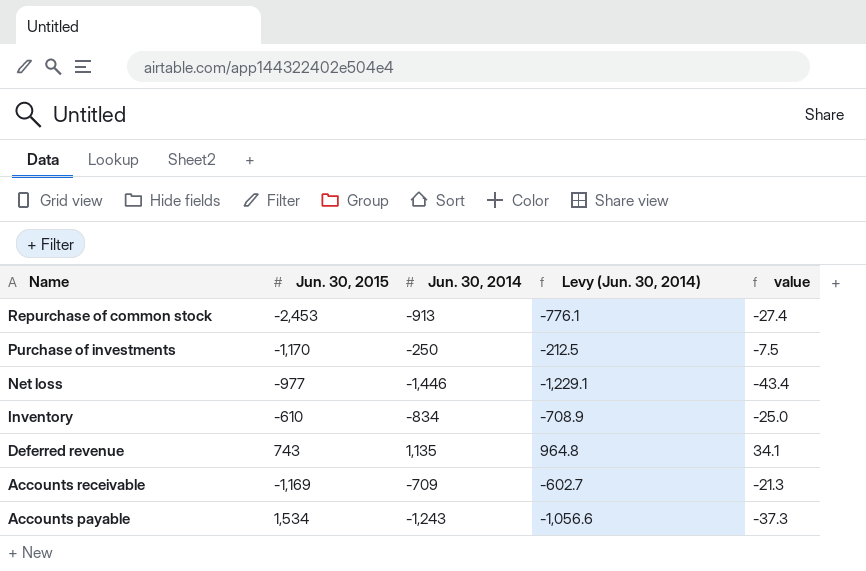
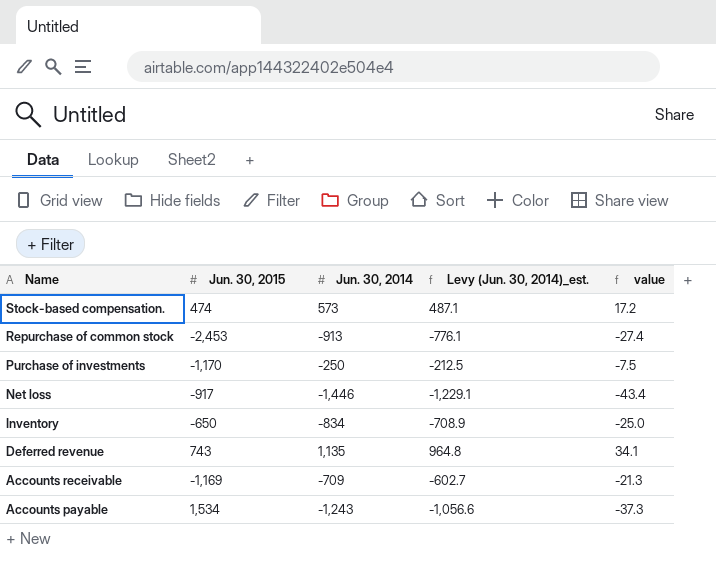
column name: Levy (Jun. 30, 2014) -> Levy (Jun. 30, 2014)_est.
row Stock-based compensation.: none -> 474 | 573 | 487.1 | 17.2
Net loss | Jun. 30, 2015: -977 -> -917
Inventory | Jun. 30, 2015: -610 -> -650

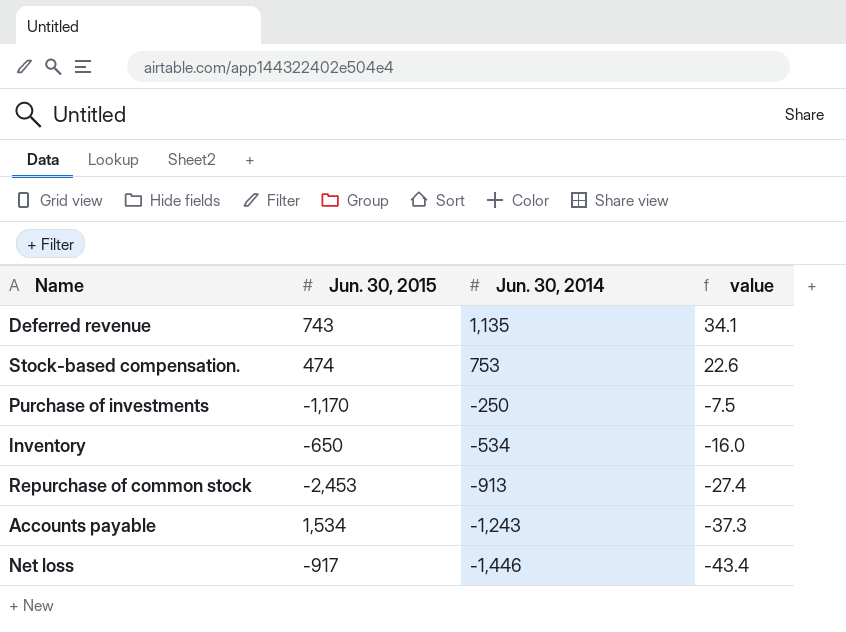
row order: Name descending -> Jun. 30, 2014 descending
column Levy (Jun. 30, 2014)_est. | formula: [Jun. 30, 2014] * 0.85 -> none
row Accounts receivable: -1,169 | -709 | -602.7 | -21.3 -> none
Stock-based compensation. | Jun. 30, 2014: 573 -> 753
Stock-based compensation. | value: 17.2 -> 22.6
Inventory | Jun. 30, 2014: -834 -> -534
Inventory | value: -25.0 -> -16.0

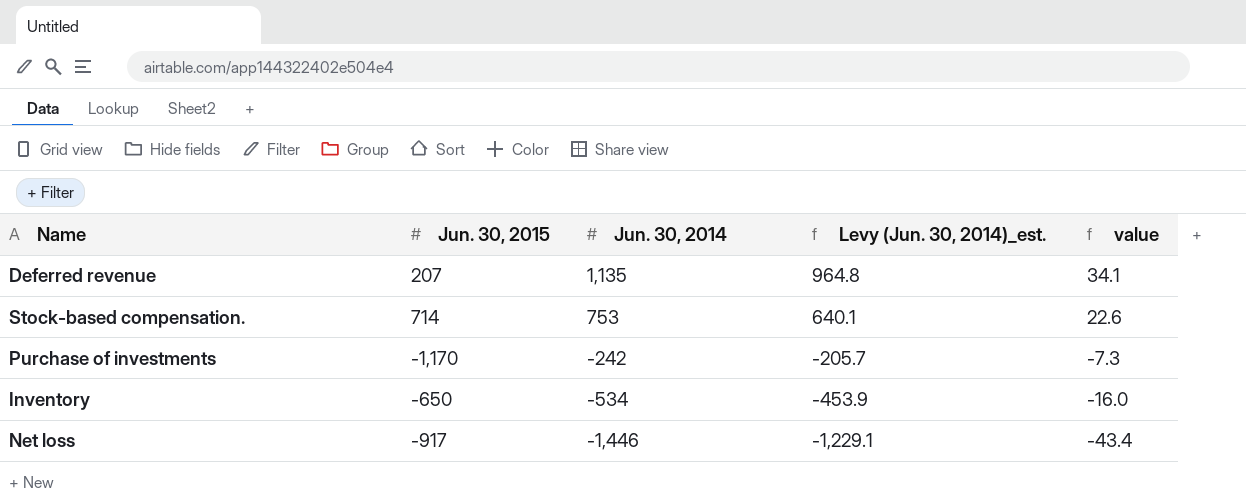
column Levy (Jun. 30, 2014)_est. | formula: none -> [Jun. 30, 2014] * 0.85
row Repurchase of common stock: -2,453 | -913 | -27.4 -> none
row Accounts payable: 1,534 | -1,243 | -37.3 -> none
Deferred revenue | Jun. 30, 2015: 743 -> 207
Stock-based compensation. | Jun. 30, 2015: 474 -> 714
Purchase of investments | Jun. 30, 2014: -250 -> -242
Purchase of investments | value: -7.5 -> -7.3

